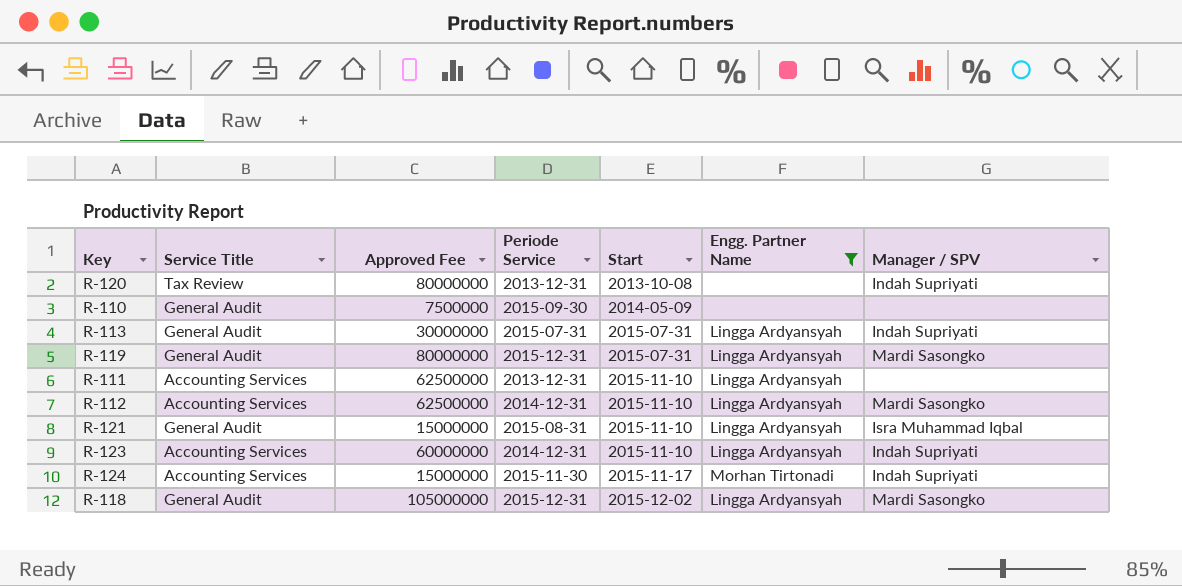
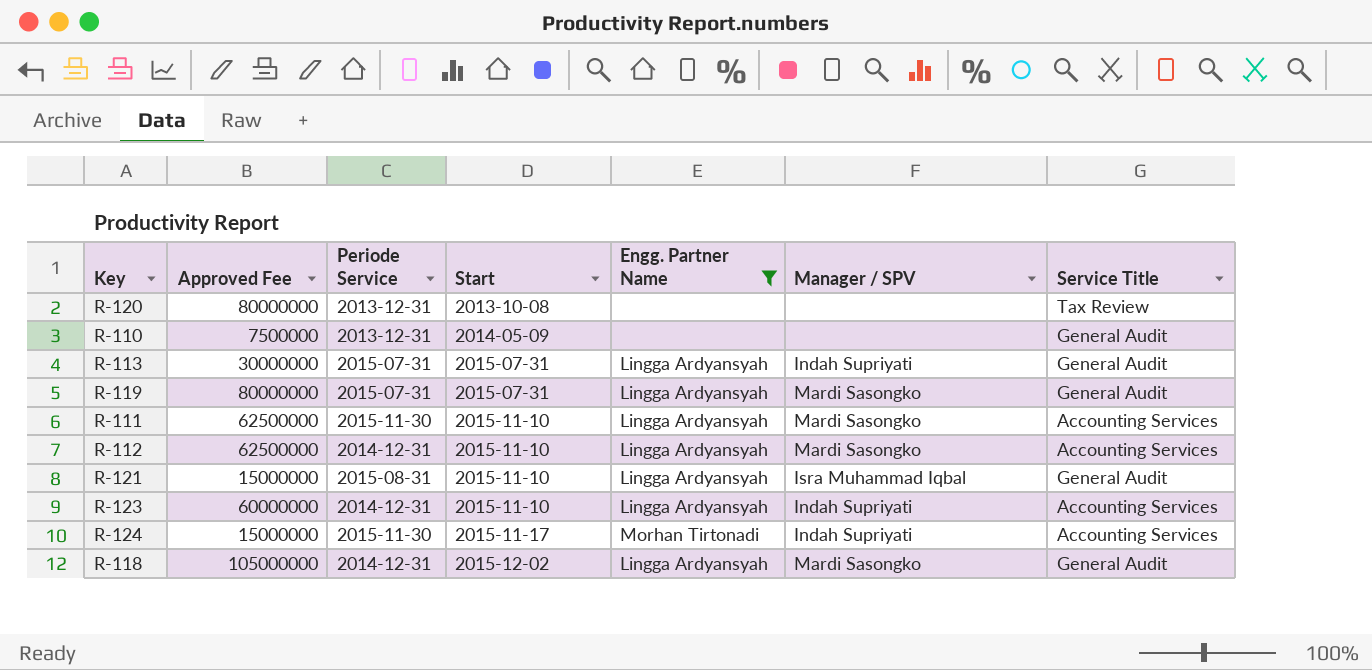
column Service Title | position: 2 -> 7
R-120 | Manager / SPV: Indah Supriyati -> none
R-110 | Periode Service: 2015-09-30 -> 2013-12-31
R-119 | Periode Service: 2015-12-31 -> 2015-07-31
R-111 | Periode Service: 2013-12-31 -> 2015-11-30
R-111 | Manager / SPV: none -> Mardi Sasongko
R-118 | Periode Service: 2015-12-31 -> 2014-12-31

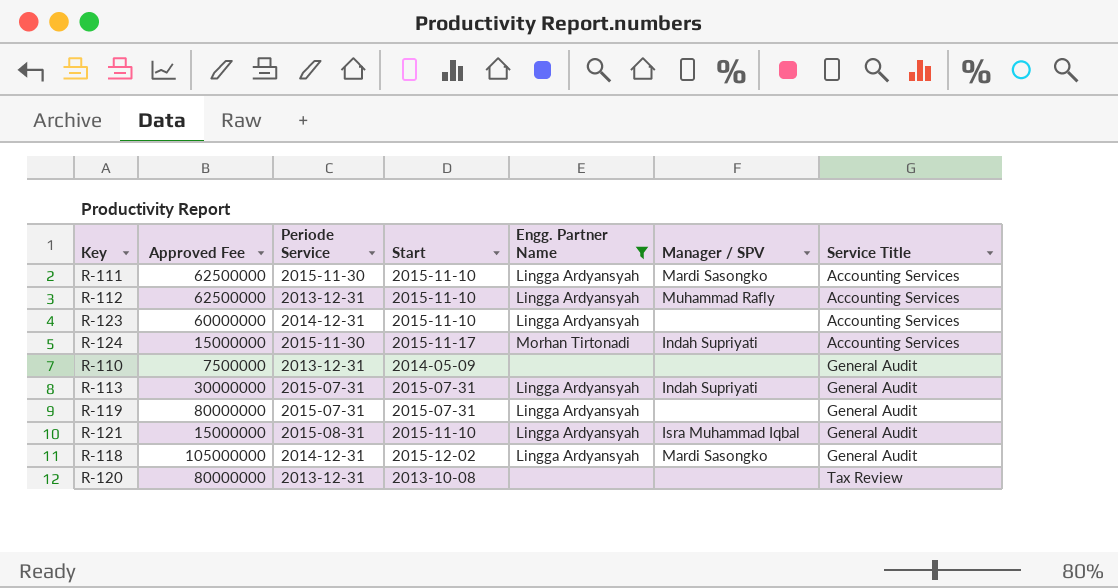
row order: Start ascending -> Service Title ascending
R-112 | Periode Service: 2014-12-31 -> 2013-12-31
R-112 | Manager / SPV: Mardi Sasongko -> Muhammad Rafly
R-123 | Manager / SPV: Indah Supriyati -> none
R-119 | Manager / SPV: Mardi Sasongko -> none

